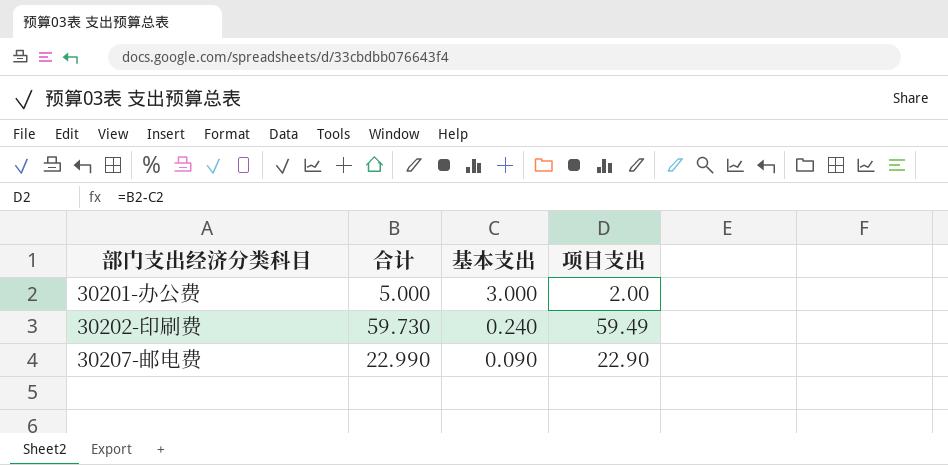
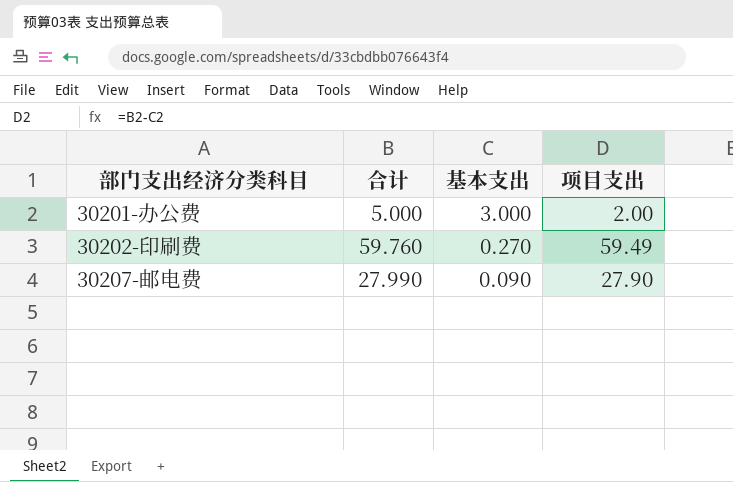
30202-印刷费 | 合计: 59.730 -> 59.760
30202-印刷费 | 基本支出: 0.240 -> 0.270
30207-邮电费 | 合计: 22.990 -> 27.990
30207-邮电费 | 项目支出: 22.90 -> 27.90

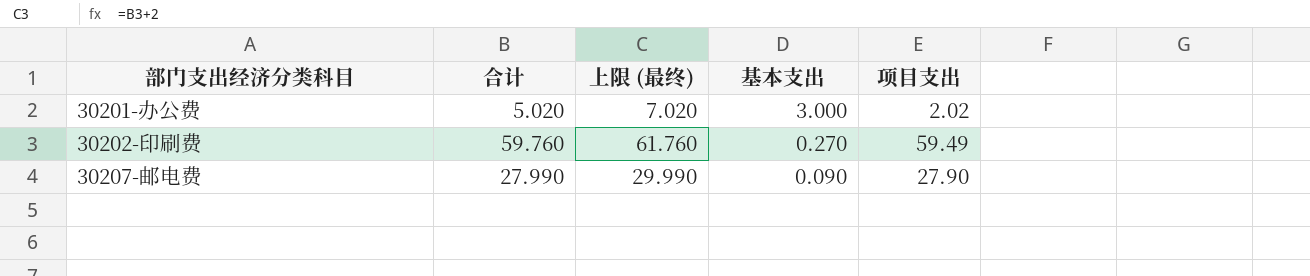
column 上限 (最终) | formula: none -> [合计] + 2
30201-办公费 | 合计: 5.000 -> 5.020
30201-办公费 | 项目支出: 2.00 -> 2.02

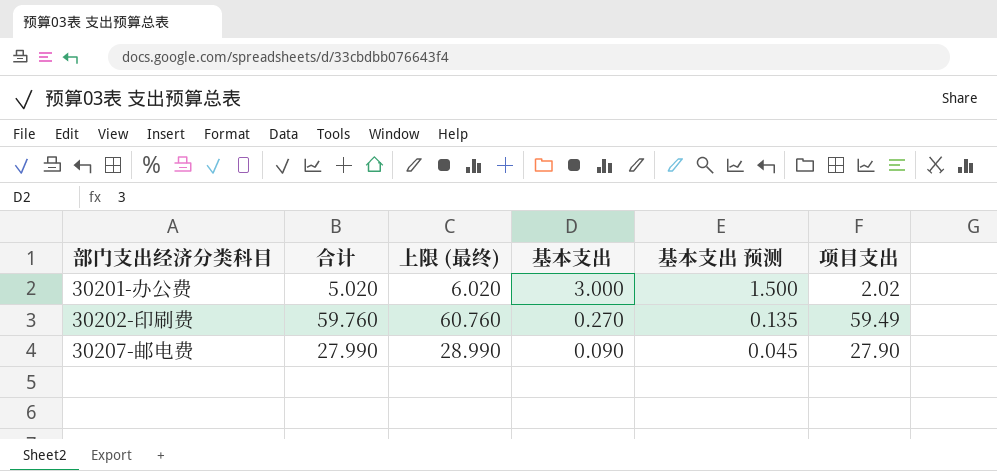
column 上限 (最终) | formula: [合计] + 2 -> [合计] + 1
column 基本支出 预测 | formula: none -> [基本支出] * 0.5

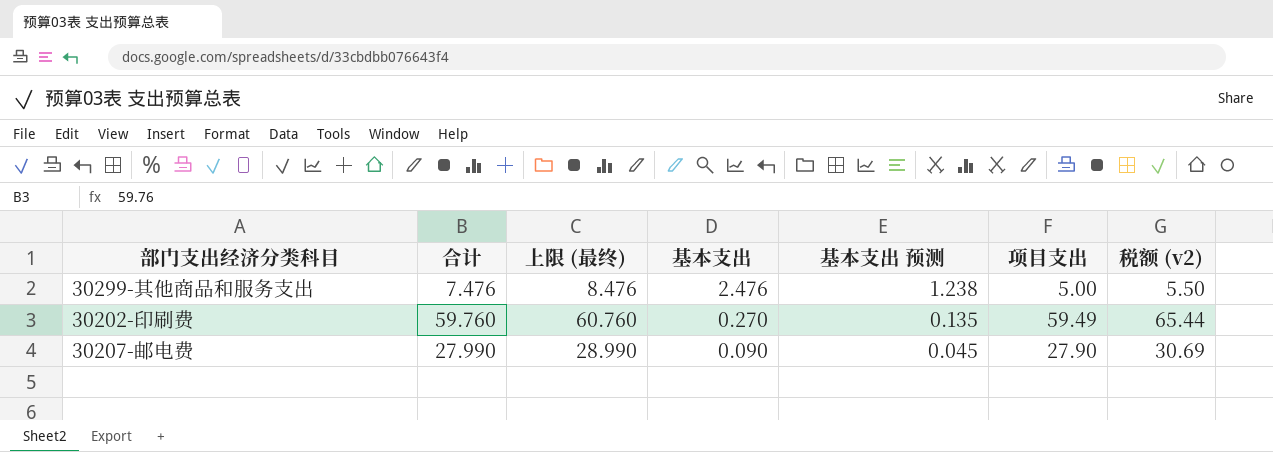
column 税额 (v2) | formula: none -> [项目支出] * 1.1
row 30201-办公费: 5.020 | 6.020 | 3.000 | 1.500 | 2.02 -> none
row 30299-其他商品和服务支出: none -> 7.476 | 8.476 | 2.476 | 1.238 | 5.00 | 5.50

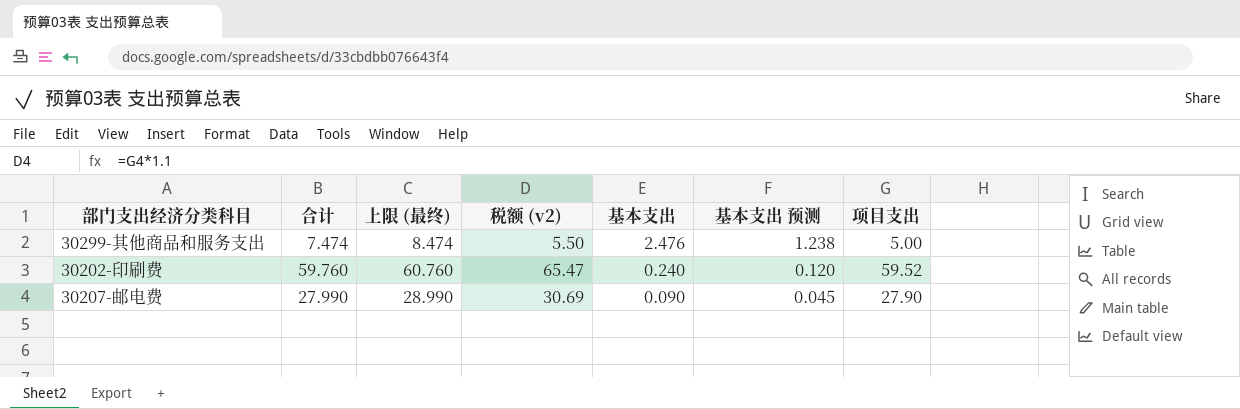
column 税额 (v2) | position: 7 -> 4
30299-其他商品和服务支出 | 合计: 7.476 -> 7.474
30299-其他商品和服务支出 | 上限 (最终): 8.476 -> 8.474
30202-印刷费 | 税额 (v2): 65.44 -> 65.47
30202-印刷费 | 基本支出: 0.270 -> 0.240
30202-印刷费 | 基本支出 预测: 0.135 -> 0.120
30202-印刷费 | 项目支出: 59.49 -> 59.52

